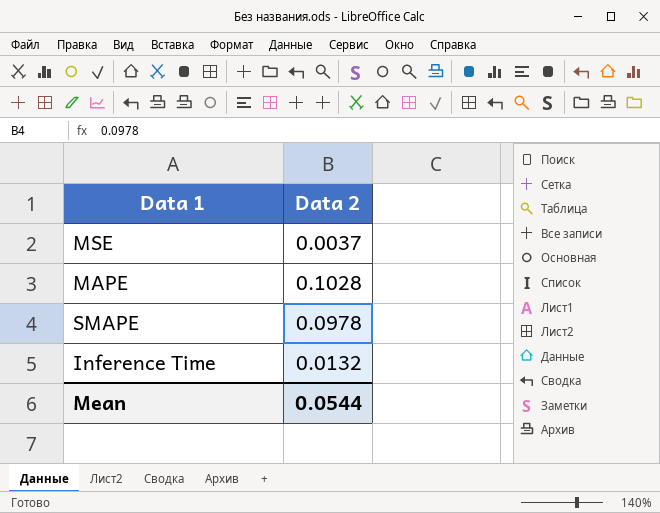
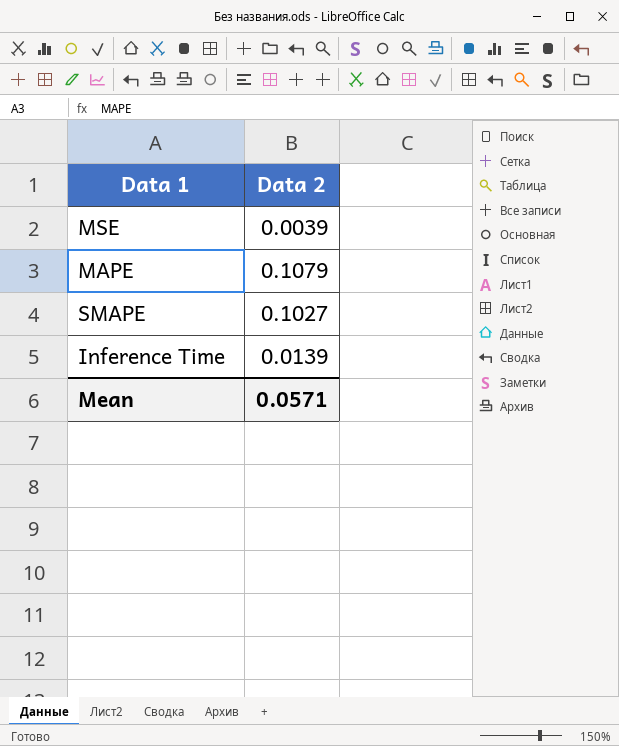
MSE | Data 2: 0.0037 -> 0.0039
MAPE | Data 2: 0.1028 -> 0.1079
SMAPE | Data 2: 0.0978 -> 0.1027
Inference Time | Data 2: 0.0132 -> 0.0139
Mean | Data 2: 0.0544 -> 0.0571

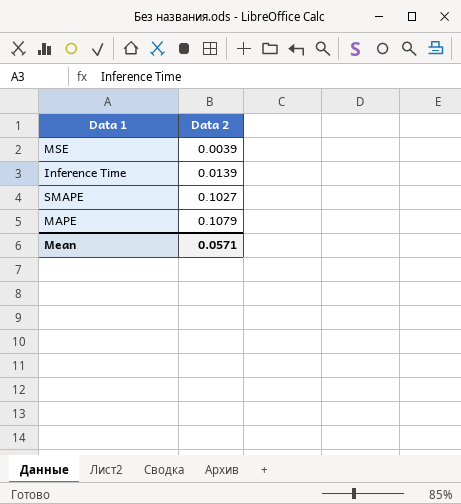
row order: none -> Data 2 ascending

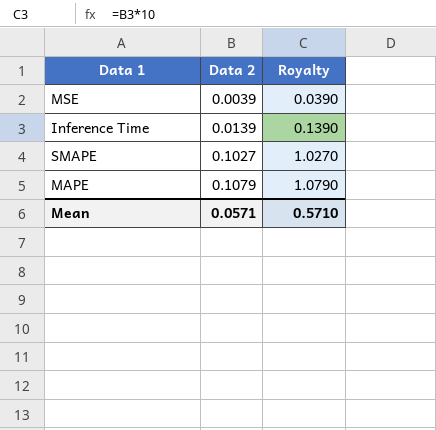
column Royalty | formula: none -> [Data 2] * 10

